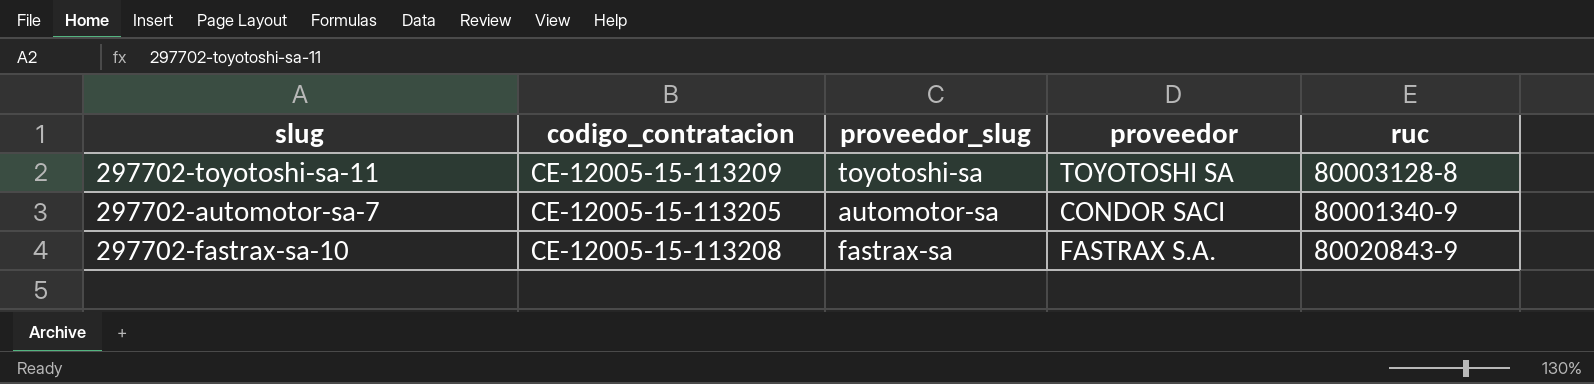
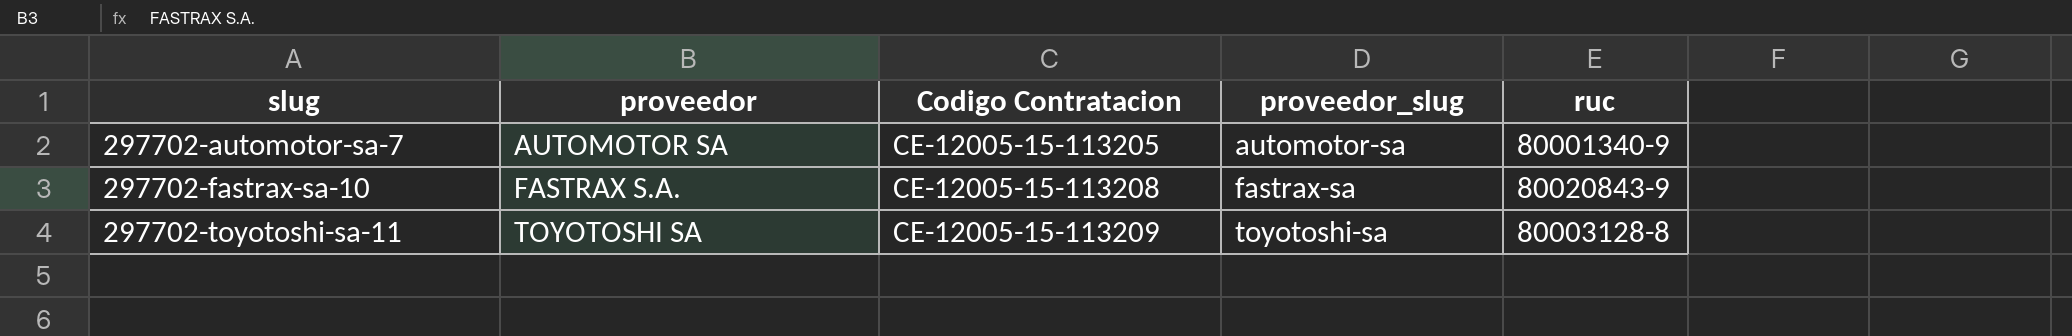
row order: none -> slug ascending
column proveedor | position: 4 -> 2
column name: codigo_contratacion -> Codigo Contratacion
297702-automotor-sa-7 | proveedor: CONDOR SACI -> AUTOMOTOR SA

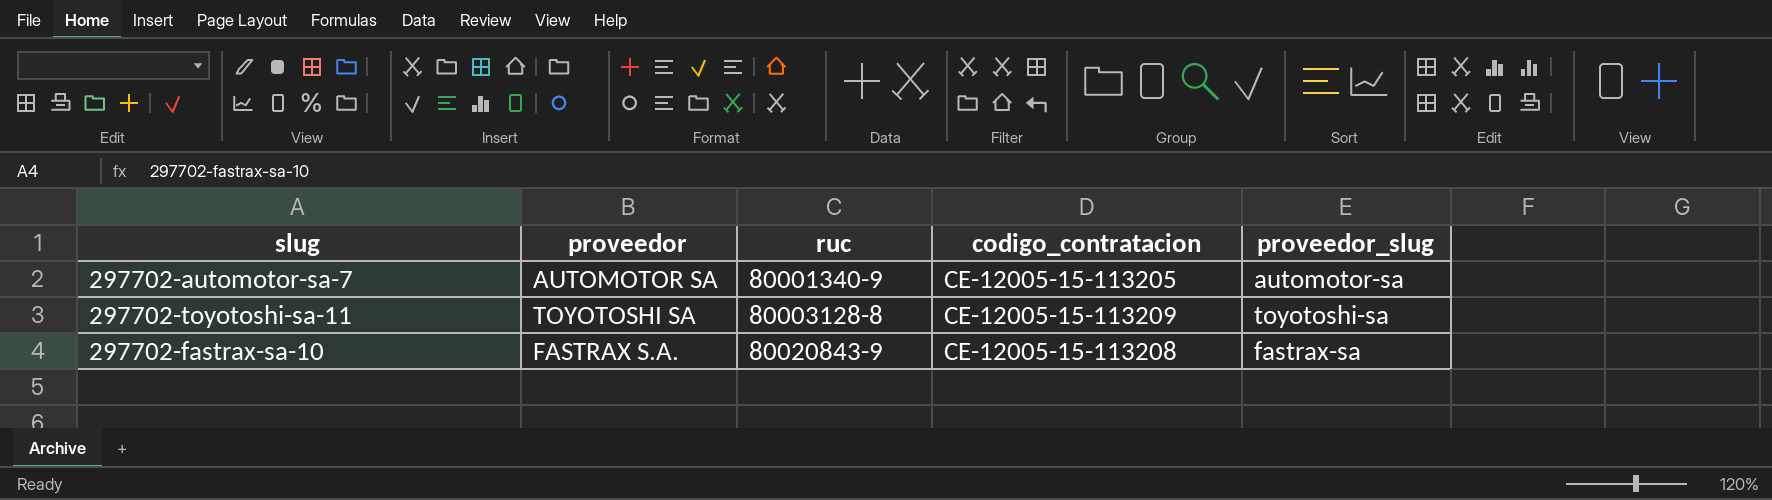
row order: slug ascending -> ruc ascending
column ruc | position: 5 -> 3
column name: Codigo Contratacion -> codigo_contratacion

